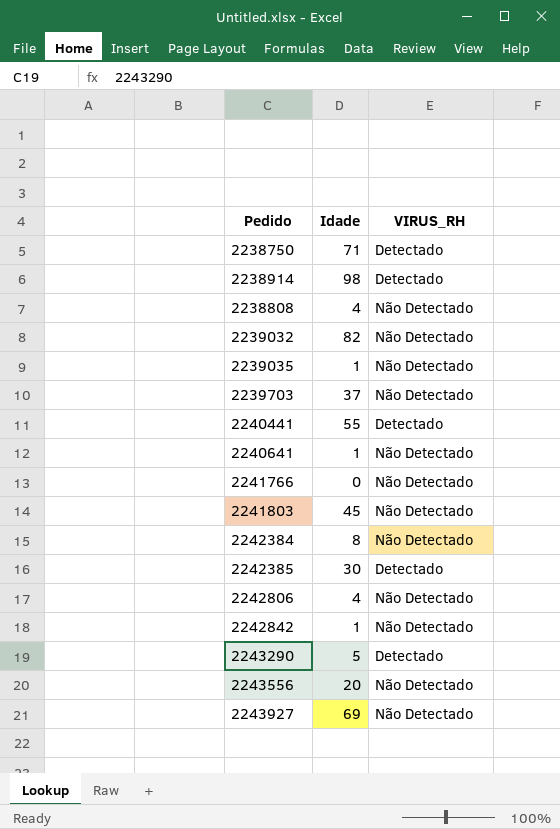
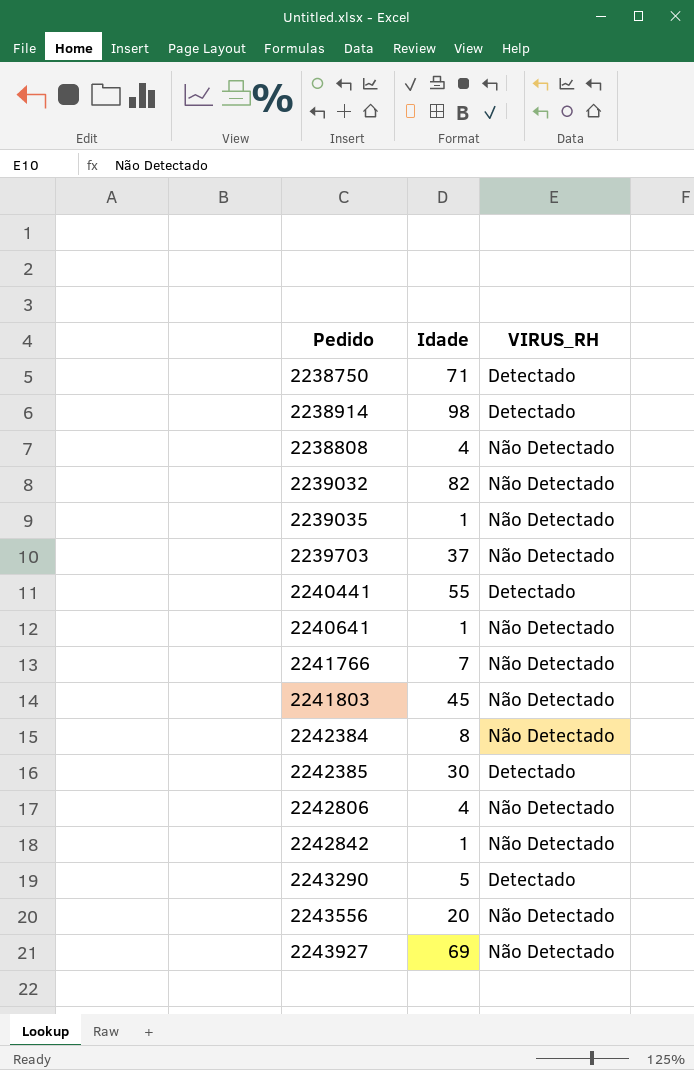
2241766 | Idade: 0 -> 7

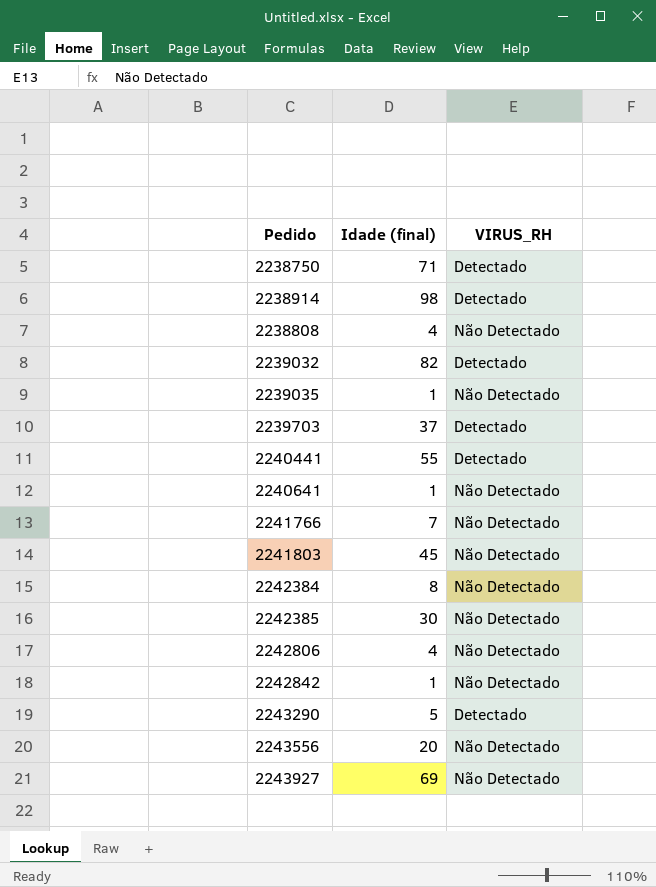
column name: Idade -> Idade (final)
2239032 | VIRUS_RH: Não Detectado -> Detectado
2239703 | VIRUS_RH: Não Detectado -> Detectado
2242385 | VIRUS_RH: Detectado -> Não Detectado

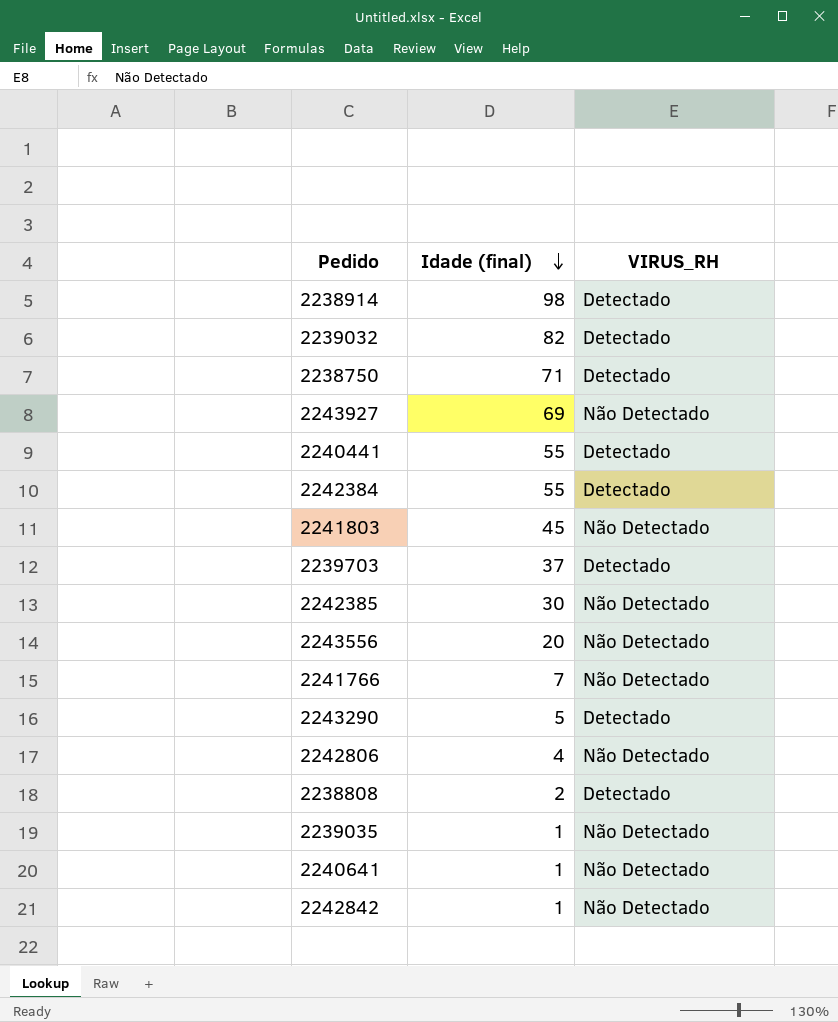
row order: none -> Idade (final) descending
2242384 | Idade (final): 8 -> 55
2242384 | VIRUS_RH: Não Detectado -> Detectado
2238808 | Idade (final): 4 -> 2
2238808 | VIRUS_RH: Não Detectado -> Detectado

